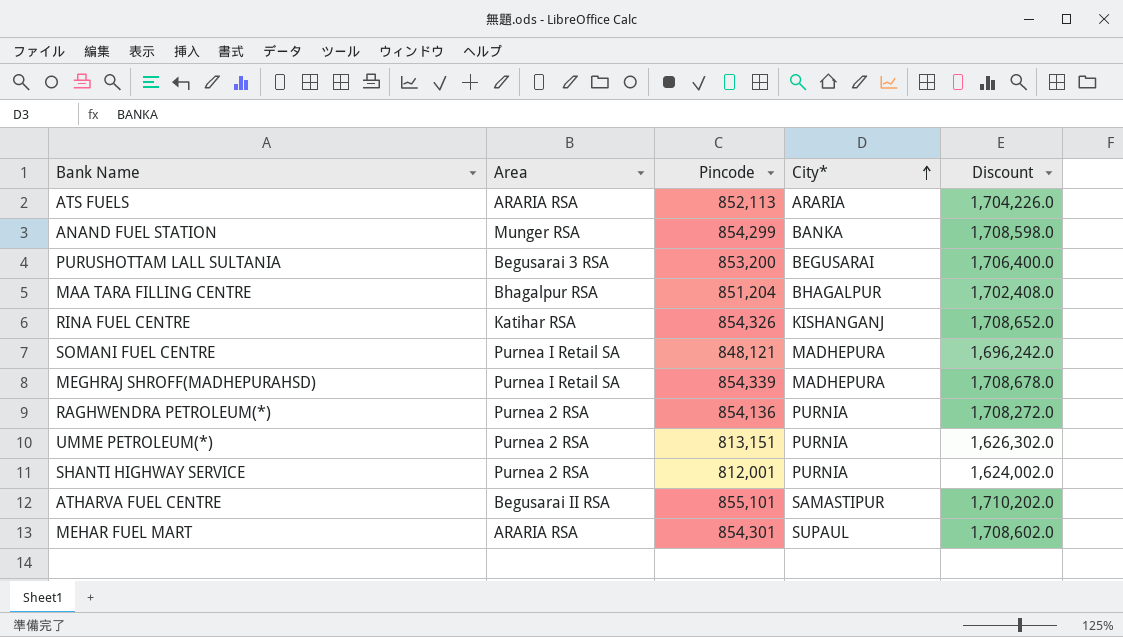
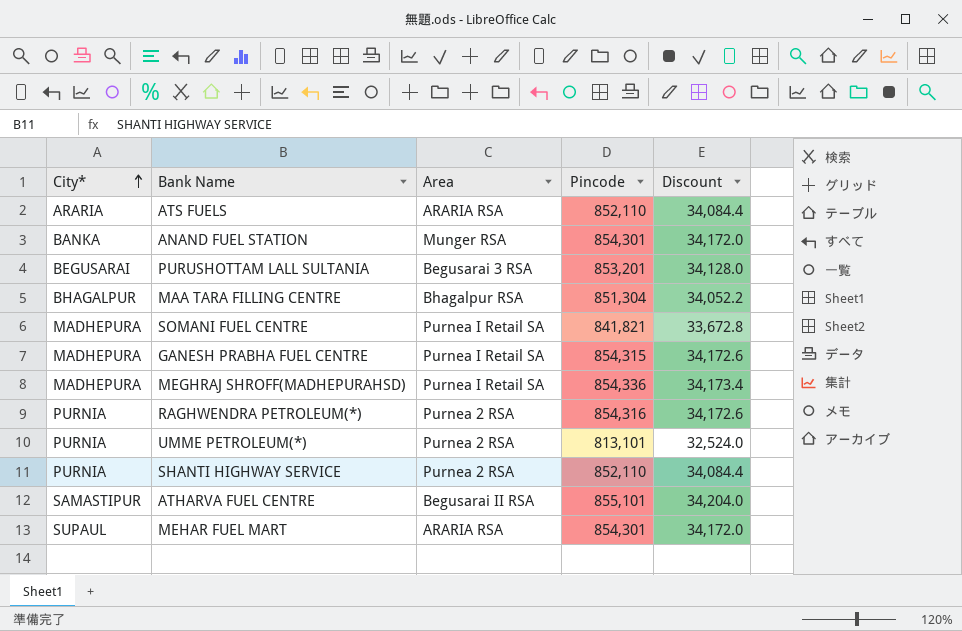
column City* | position: 4 -> 1
column Discount | formula: [Pincode] * 2 -> [Pincode] * 0.04
row RINA FUEL CENTRE: Katihar RSA | 854,326 | KISHANGANJ | 1,708,652.0 -> none
ATS FUELS | Pincode: 852,113 -> 852,110
ANAND FUEL STATION | Pincode: 854,299 -> 854,301
PURUSHOTTAM LALL SULTANIA | Pincode: 853,200 -> 853,201
MAA TARA FILLING CENTRE | Pincode: 851,204 -> 851,304
SOMANI FUEL CENTRE | Pincode: 848,121 -> 841,821
row GANESH PRABHA FUEL CENTRE: none -> MADHEPURA | Purnea I Retail SA | 854,315 | 34,172.6
MEGHRAJ SHROFF(MADHEPURAHSD) | Pincode: 854,339 -> 854,336
RAGHWENDRA PETROLEUM(*) | Pincode: 854,136 -> 854,316
UMME PETROLEUM(*) | Pincode: 813,151 -> 813,101
SHANTI HIGHWAY SERVICE | Pincode: 812,001 -> 852,110

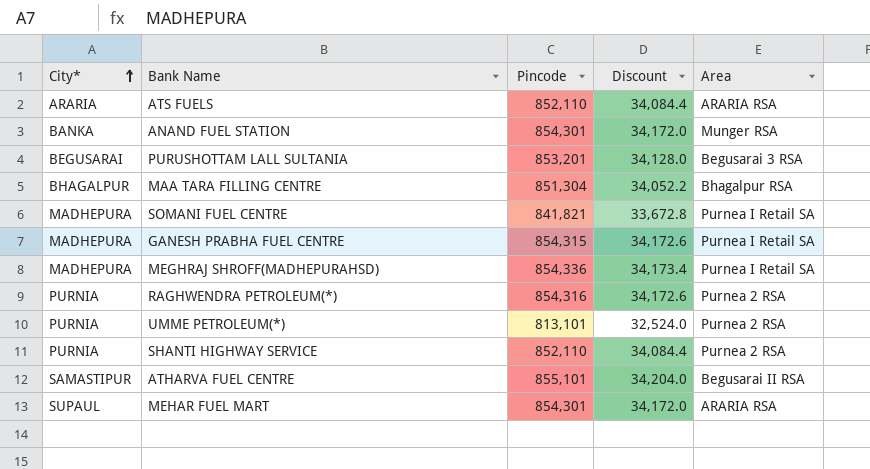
column Area | position: 3 -> 5

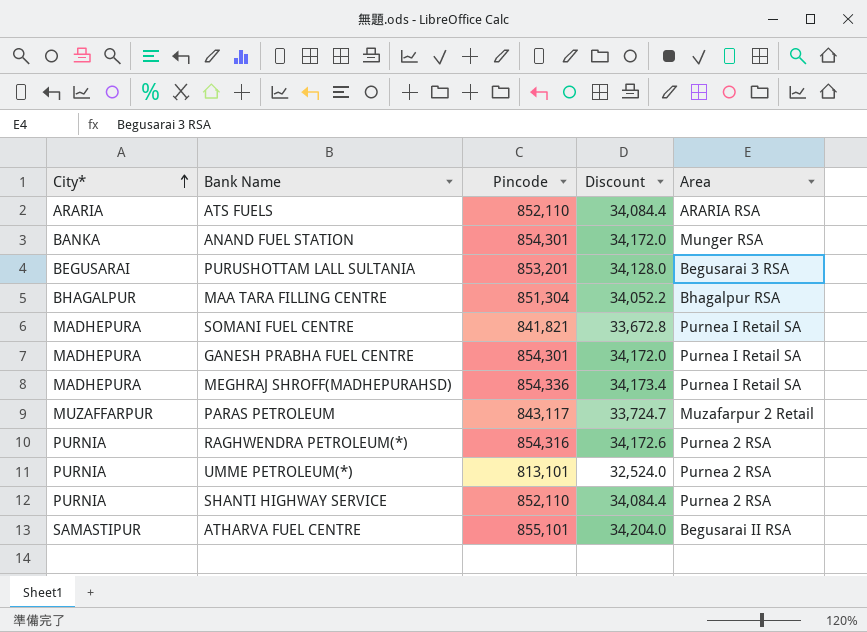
row MEHAR FUEL MART: SUPAUL | 854,301 | 34,172.0 | ARARIA RSA -> none
GANESH PRABHA FUEL CENTRE | Pincode: 854,315 -> 854,301
GANESH PRABHA FUEL CENTRE | Discount: 34,172.6 -> 34,172.0
row PARAS PETROLEUM: none -> MUZAFFARPUR | 843,117 | 33,724.7 | Muzafarpur 2 Retail

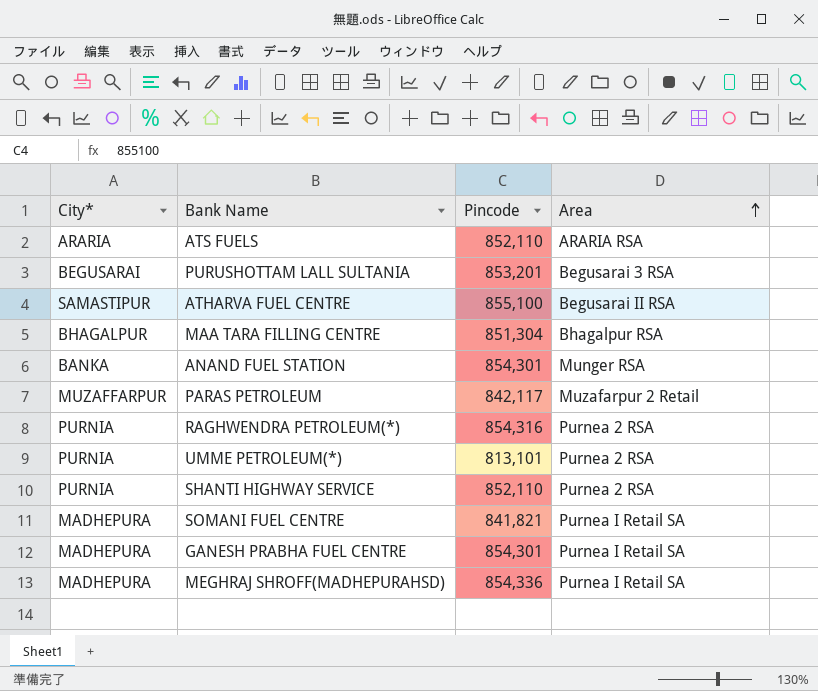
row order: City* ascending -> Area ascending
column Discount | formula: [Pincode] * 0.04 -> none
ATHARVA FUEL CENTRE | Pincode: 855,101 -> 855,100
PARAS PETROLEUM | Pincode: 843,117 -> 842,117

